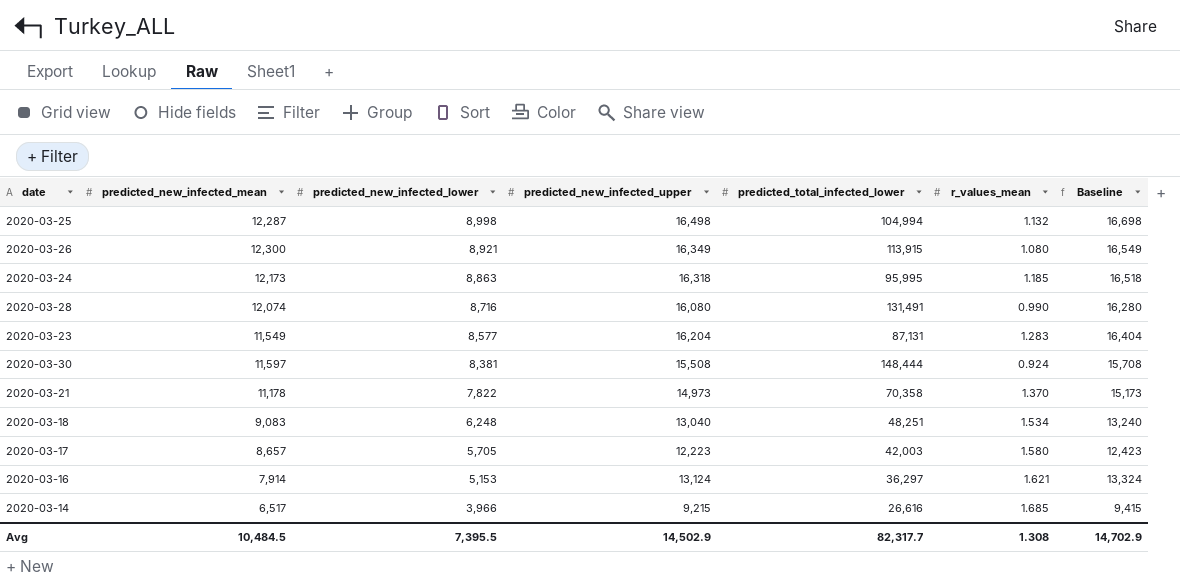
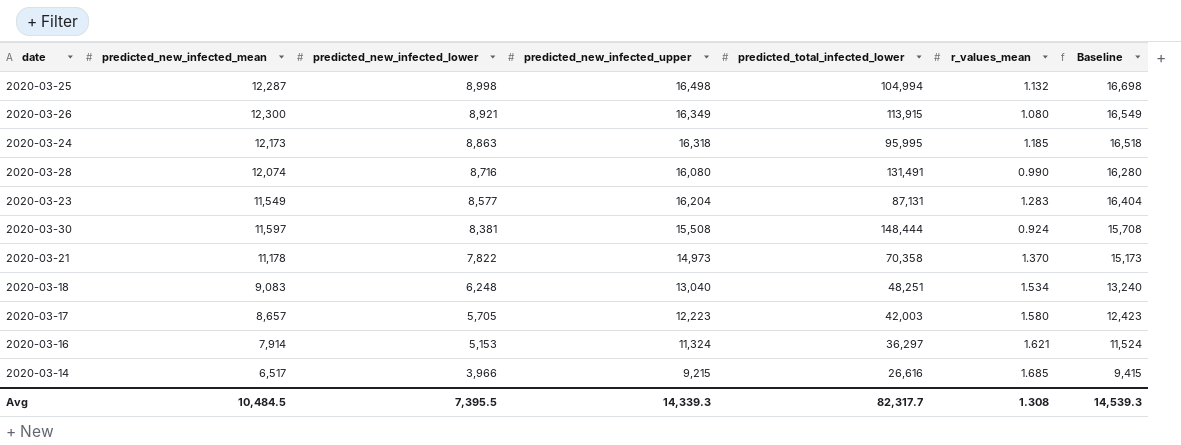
2020-03-16 | predicted_new_infected_upper: 13,124 -> 11,324
2020-03-16 | Baseline: 13,324 -> 11,524
Avg | predicted_new_infected_upper: 14,502.9 -> 14,339.3
Avg | Baseline: 14,702.9 -> 14,539.3

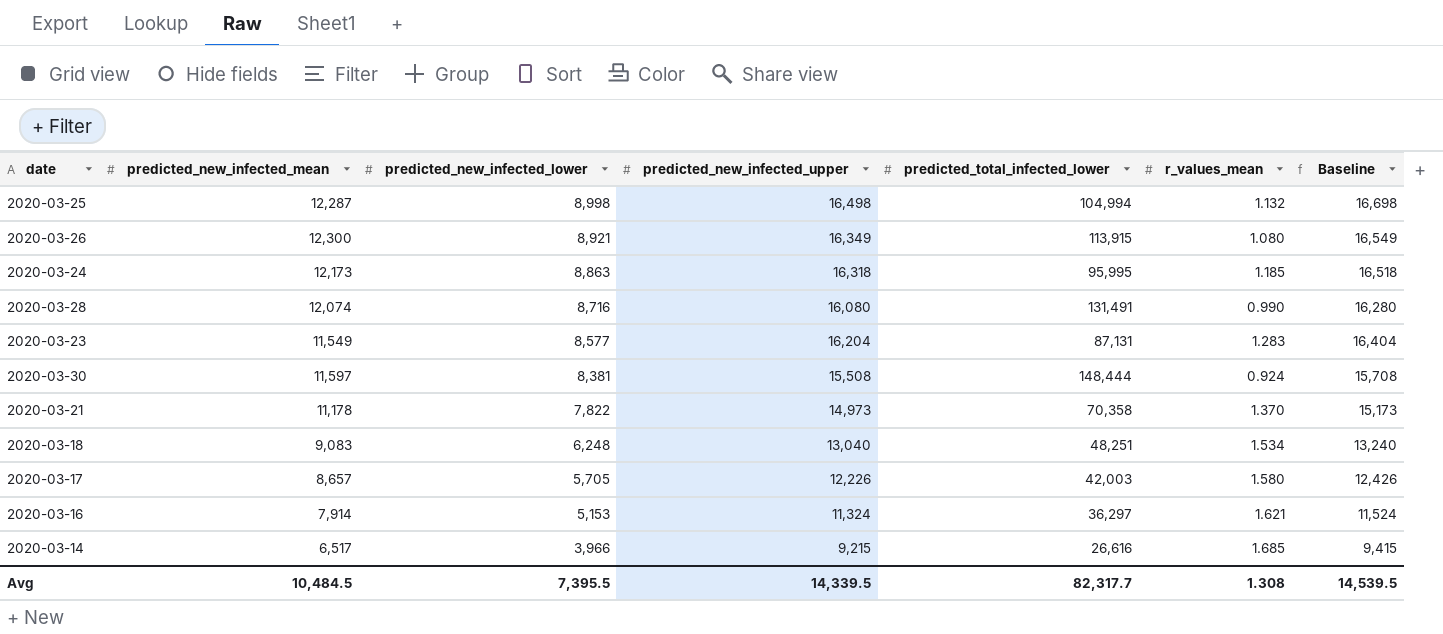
2020-03-17 | predicted_new_infected_upper: 12,223 -> 12,226
2020-03-17 | Baseline: 12,423 -> 12,426
Avg | predicted_new_infected_upper: 14,339.3 -> 14,339.5
Avg | Baseline: 14,539.3 -> 14,539.5

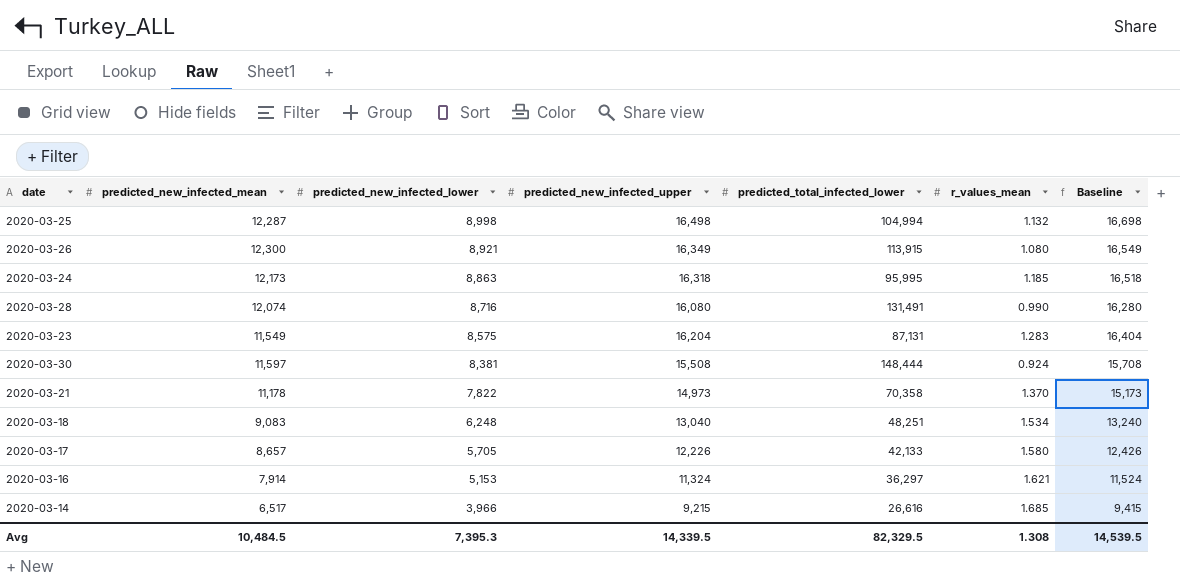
2020-03-23 | predicted_new_infected_lower: 8,577 -> 8,575
2020-03-17 | predicted_total_infected_lower: 42,003 -> 42,133
Avg | predicted_new_infected_lower: 7,395.5 -> 7,395.3
Avg | predicted_total_infected_lower: 82,317.7 -> 82,329.5

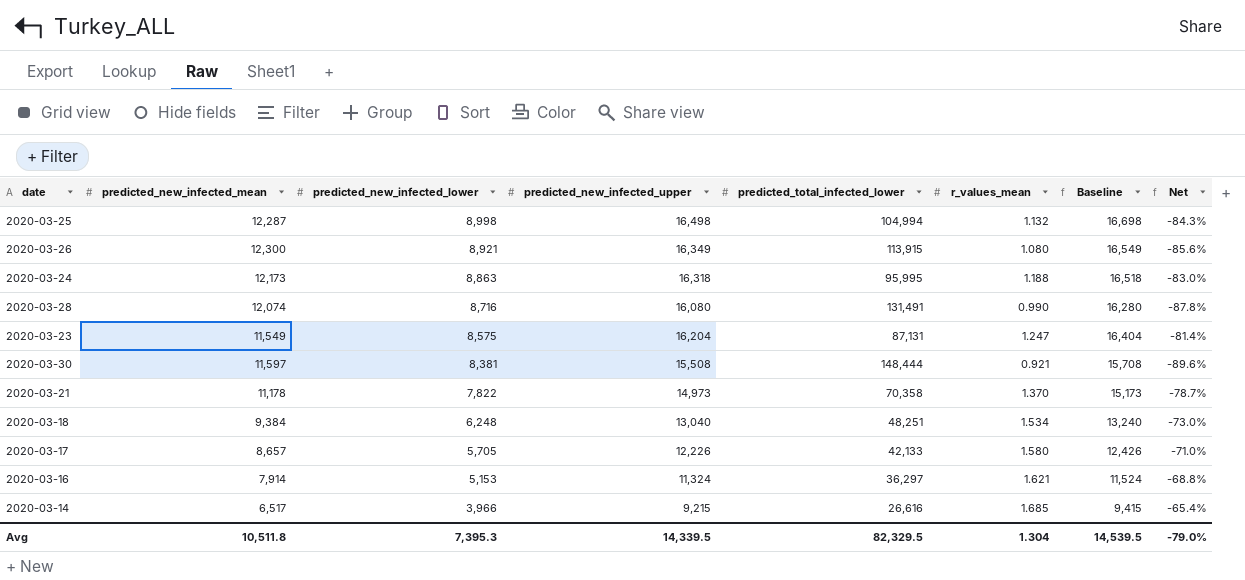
column Net | formula: none -> ([predicted_new_infected_upper] - [predicted_total_infected_lower]) / [predicted_total_infected_lower]
2020-03-24 | r_values_mean: 1.185 -> 1.188
2020-03-23 | r_values_mean: 1.283 -> 1.247
2020-03-30 | r_values_mean: 0.924 -> 0.921
2020-03-18 | predicted_new_infected_mean: 9,083 -> 9,384
Avg | predicted_new_infected_mean: 10,484.5 -> 10,511.8
Avg | r_values_mean: 1.308 -> 1.304

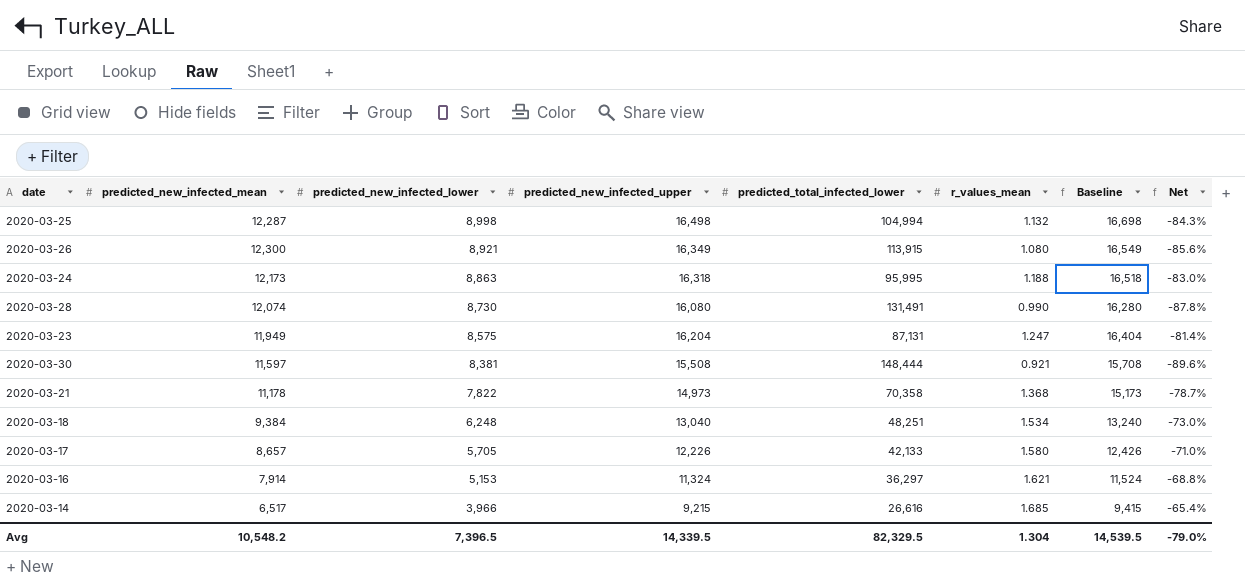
2020-03-28 | predicted_new_infected_lower: 8,716 -> 8,730
2020-03-23 | predicted_new_infected_mean: 11,549 -> 11,949
2020-03-21 | r_values_mean: 1.370 -> 1.368
Avg | predicted_new_infected_mean: 10,511.8 -> 10,548.2
Avg | predicted_new_infected_lower: 7,395.3 -> 7,396.5

